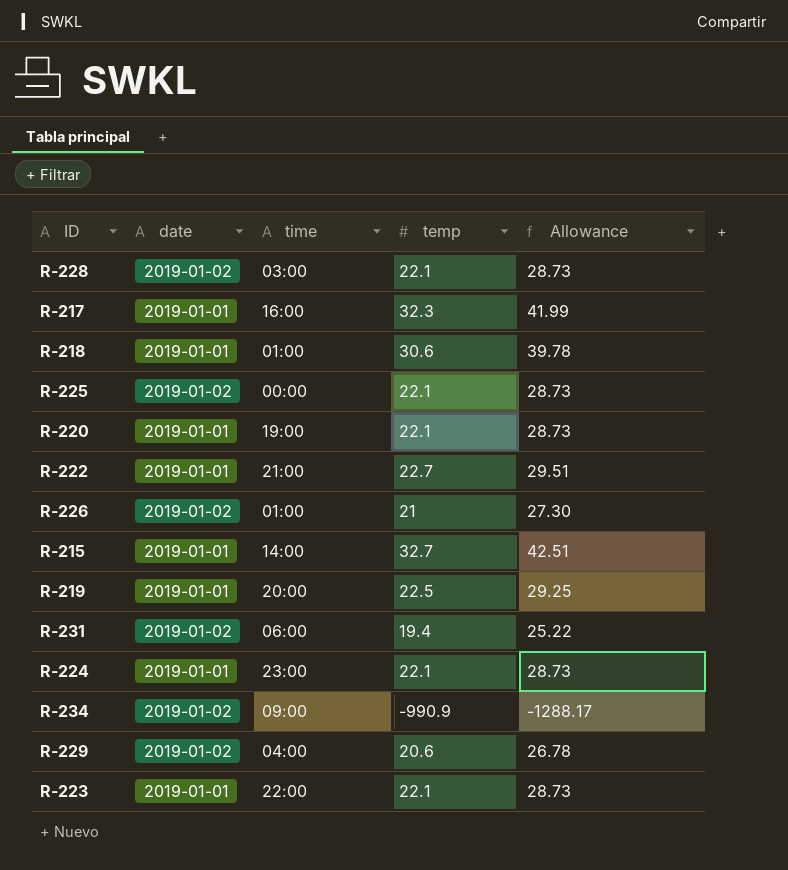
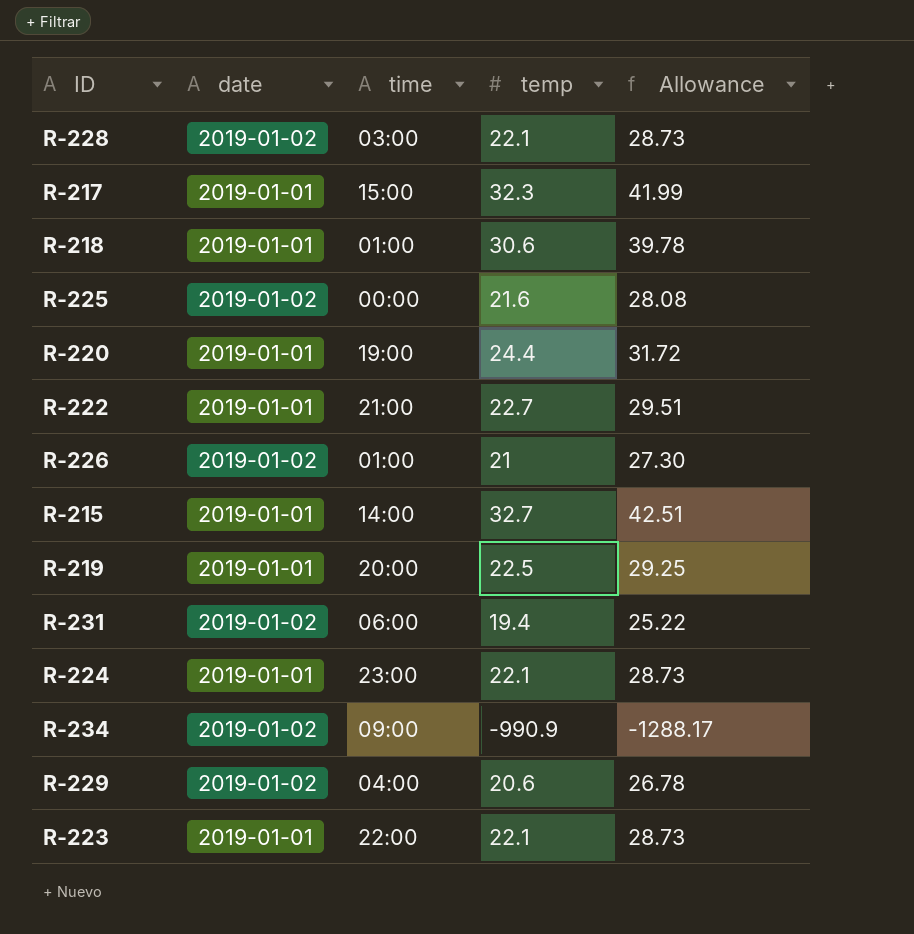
R-217 | time: 16:00 -> 15:00
R-225 | temp: 22.1 -> 21.6
R-225 | Allowance: 28.73 -> 28.08
R-220 | temp: 22.1 -> 24.4
R-220 | Allowance: 28.73 -> 31.72

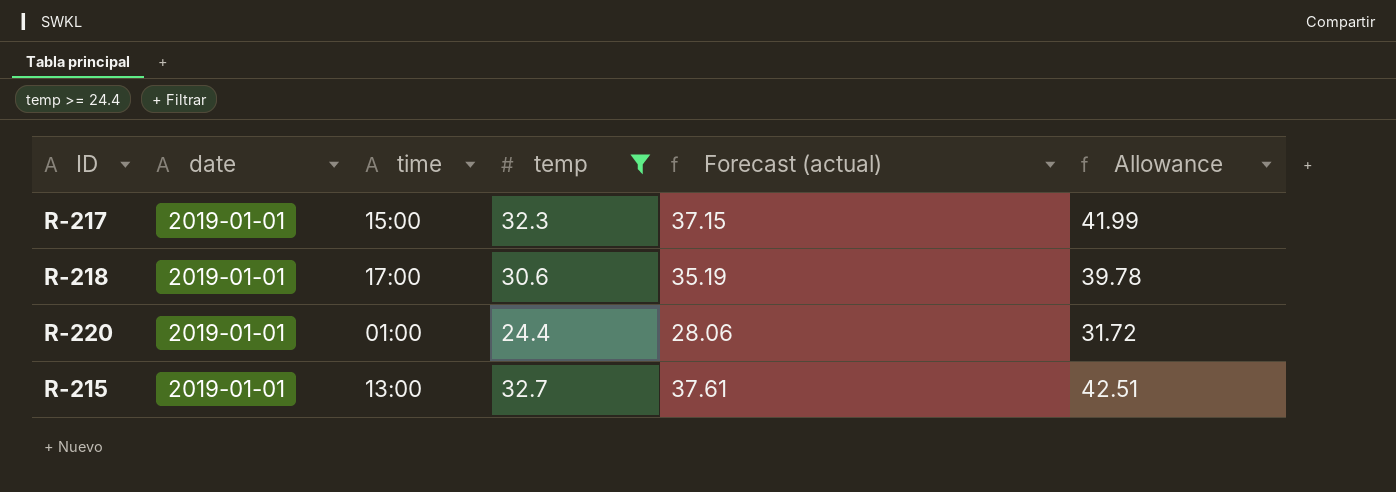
filter: none -> temp >= 24.4
column Forecast (actual) | formula: none -> [temp] * 1.15
R-218 | time: 01:00 -> 17:00
R-220 | time: 19:00 -> 01:00
R-215 | time: 14:00 -> 13:00

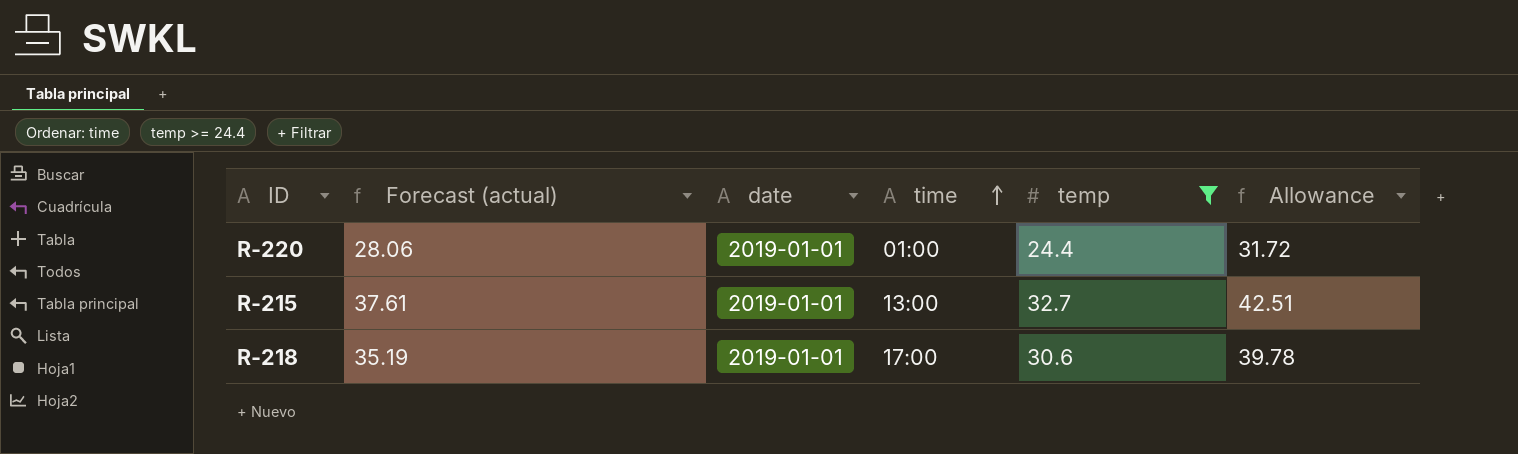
row order: none -> time ascending
column Forecast (actual) | position: 5 -> 2
row R-217: 2019-01-01 | 15:00 | 32.3 | 37.15 | 41.99 -> none

